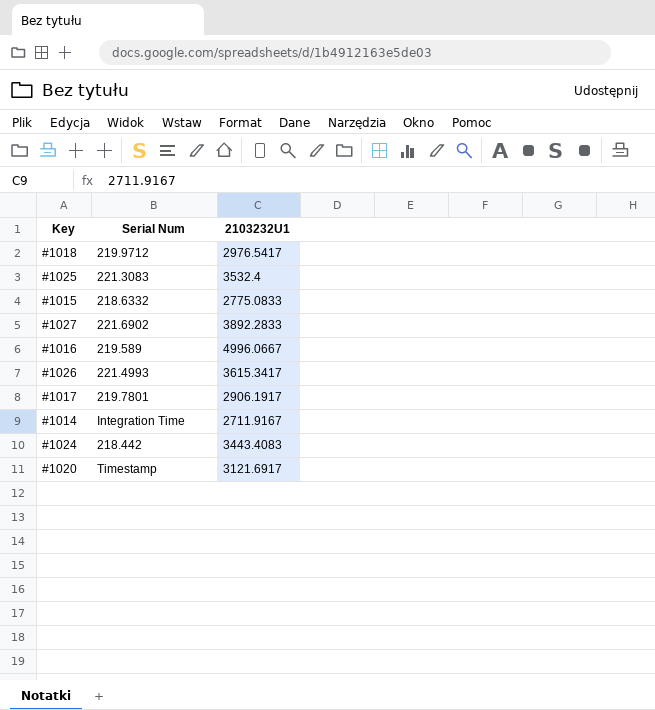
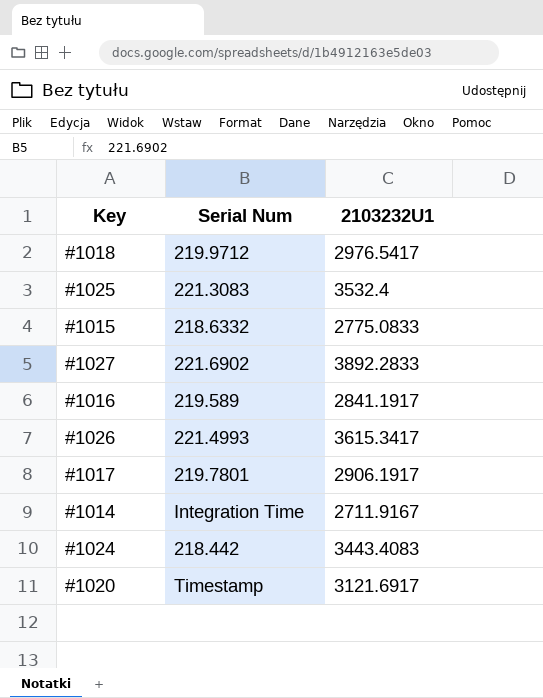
#1016 | 2103232U1: 4996.0667 -> 2841.1917

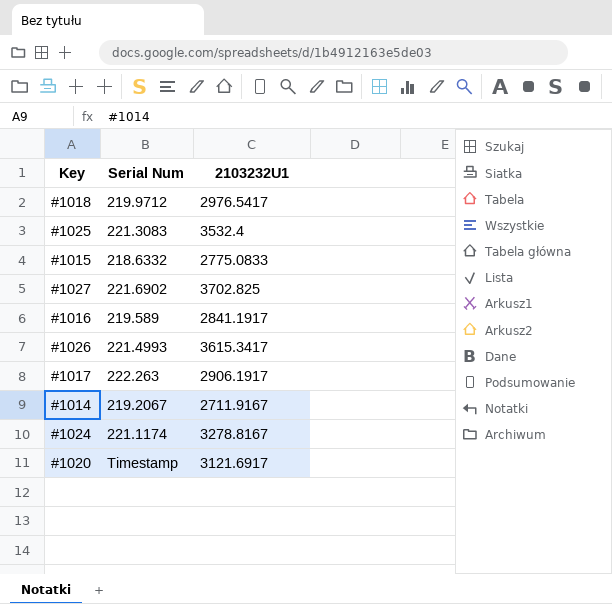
#1027 | 2103232U1: 3892.2833 -> 3702.825
#1017 | Serial Num: 219.7801 -> 222.263
#1014 | Serial Num: Integration Time -> 219.2067
#1024 | Serial Num: 218.442 -> 221.1174
#1024 | 2103232U1: 3443.4083 -> 3278.8167

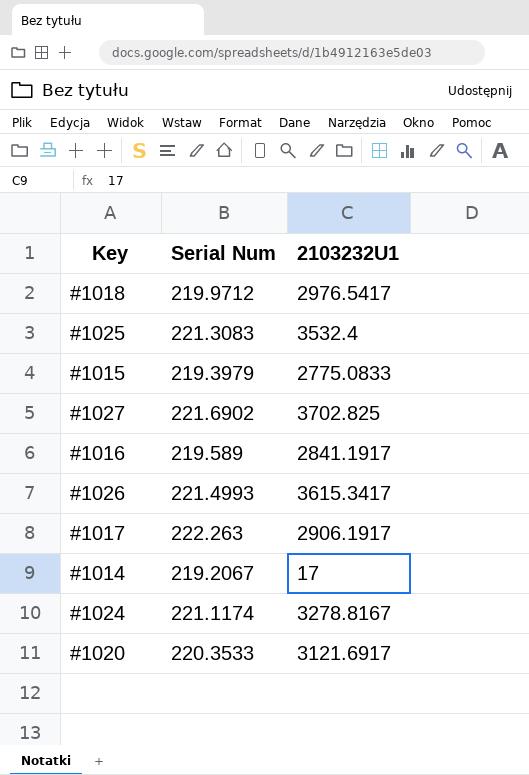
#1015 | Serial Num: 218.6332 -> 219.3979
#1014 | 2103232U1: 2711.9167 -> 17
#1020 | Serial Num: Timestamp -> 220.3533

